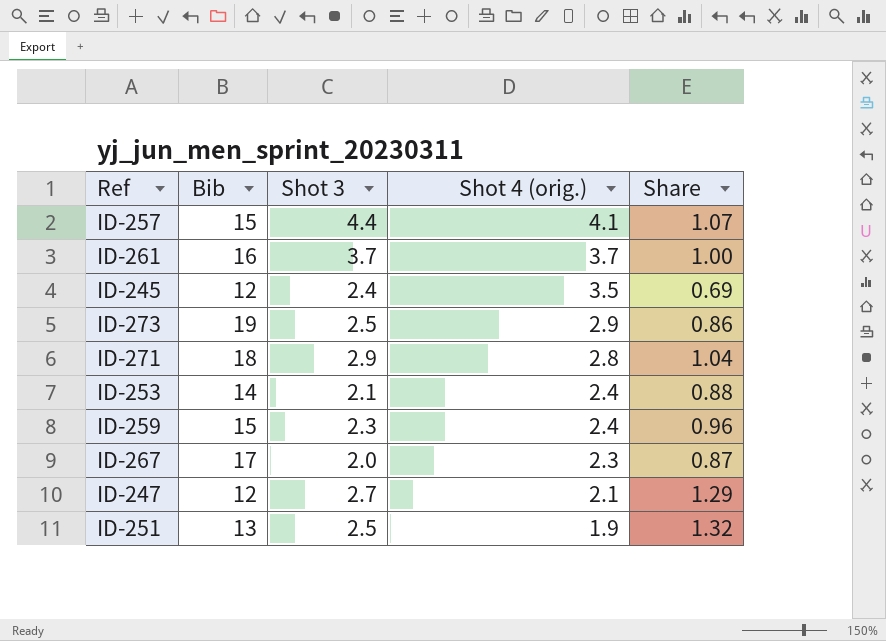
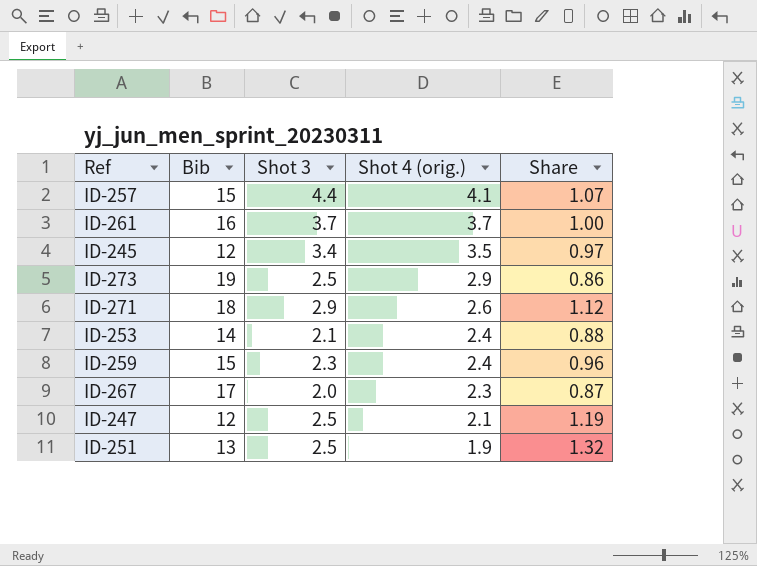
ID-245 | Shot 3: 2.4 -> 3.4
ID-245 | Share: 0.69 -> 0.97
ID-271 | Shot 4 (orig.): 2.8 -> 2.6
ID-271 | Share: 1.04 -> 1.12
ID-247 | Shot 3: 2.7 -> 2.5
ID-247 | Share: 1.29 -> 1.19

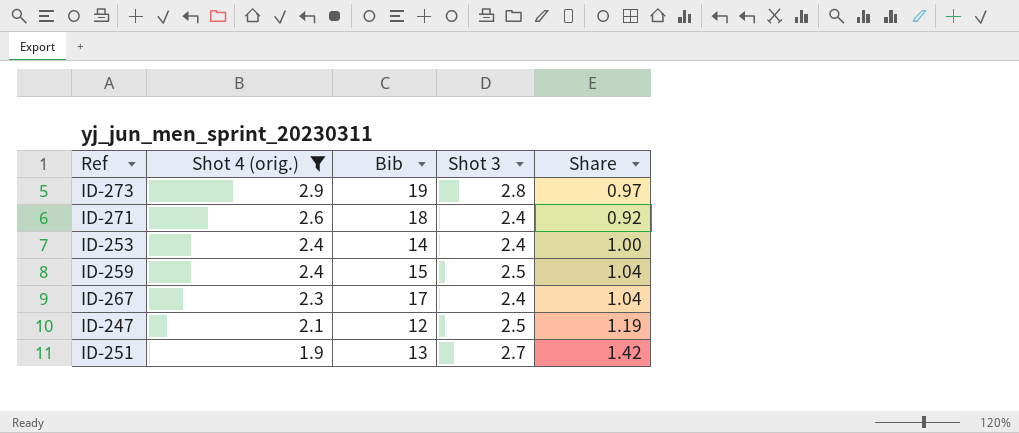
filter: none -> Shot 4 (orig.) <= 2.9
column Shot 4 (orig.) | position: 4 -> 2
ID-273 | Shot 3: 2.5 -> 2.8
ID-273 | Share: 0.86 -> 0.97
ID-271 | Shot 3: 2.9 -> 2.4
ID-271 | Share: 1.12 -> 0.92
ID-253 | Shot 3: 2.1 -> 2.4
ID-253 | Share: 0.88 -> 1.00
ID-259 | Shot 3: 2.3 -> 2.5
ID-259 | Share: 0.96 -> 1.04
ID-267 | Shot 3: 2.0 -> 2.4
ID-267 | Share: 0.87 -> 1.04
ID-251 | Shot 3: 2.5 -> 2.7
ID-251 | Share: 1.32 -> 1.42

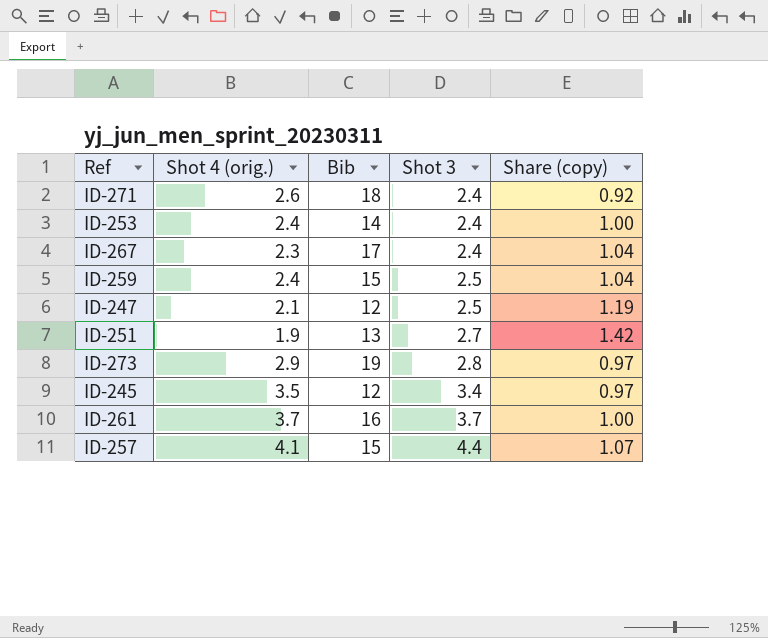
filter: Shot 4 (orig.) <= 2.9 -> none
row order: Shot 4 (orig.) descending -> Shot 3 ascending
column name: Share -> Share (copy)

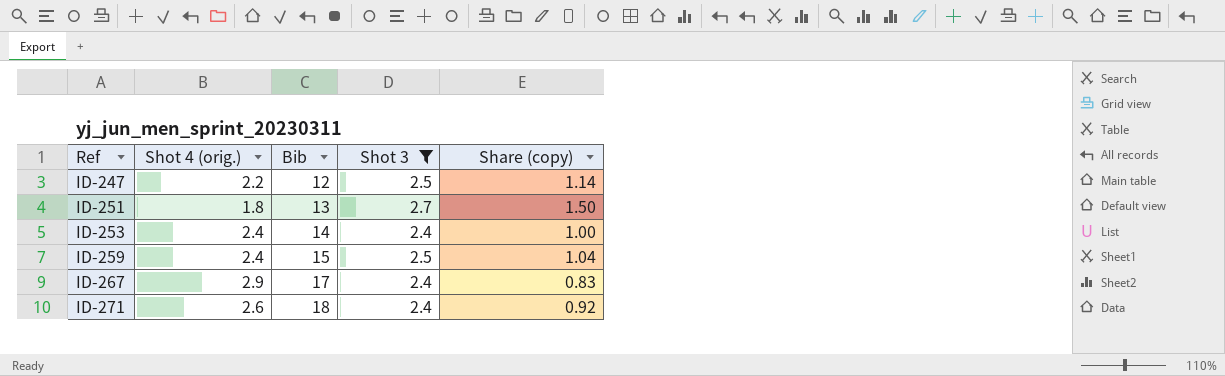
filter: none -> Shot 3 <= 2.7
row order: Shot 3 ascending -> Ref ascending
ID-247 | Shot 4 (orig.): 2.1 -> 2.2
ID-247 | Share (copy): 1.19 -> 1.14
ID-251 | Shot 4 (orig.): 1.9 -> 1.8
ID-251 | Share (copy): 1.42 -> 1.50
ID-267 | Shot 4 (orig.): 2.3 -> 2.9
ID-267 | Share (copy): 1.04 -> 0.83

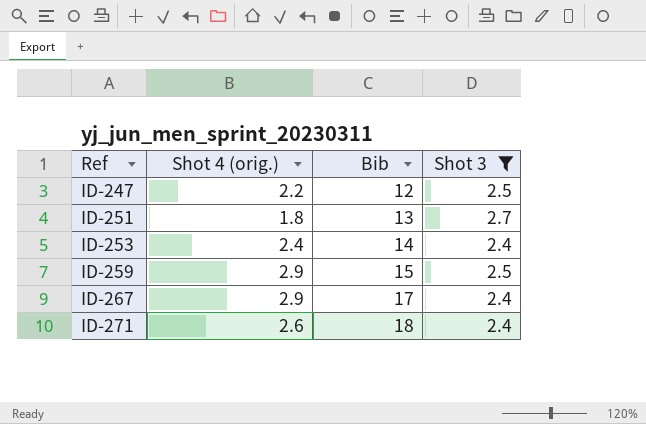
column Share (copy) | formula: [Shot 3] / [Shot 4 (orig.)] -> none
ID-259 | Shot 4 (orig.): 2.4 -> 2.9

